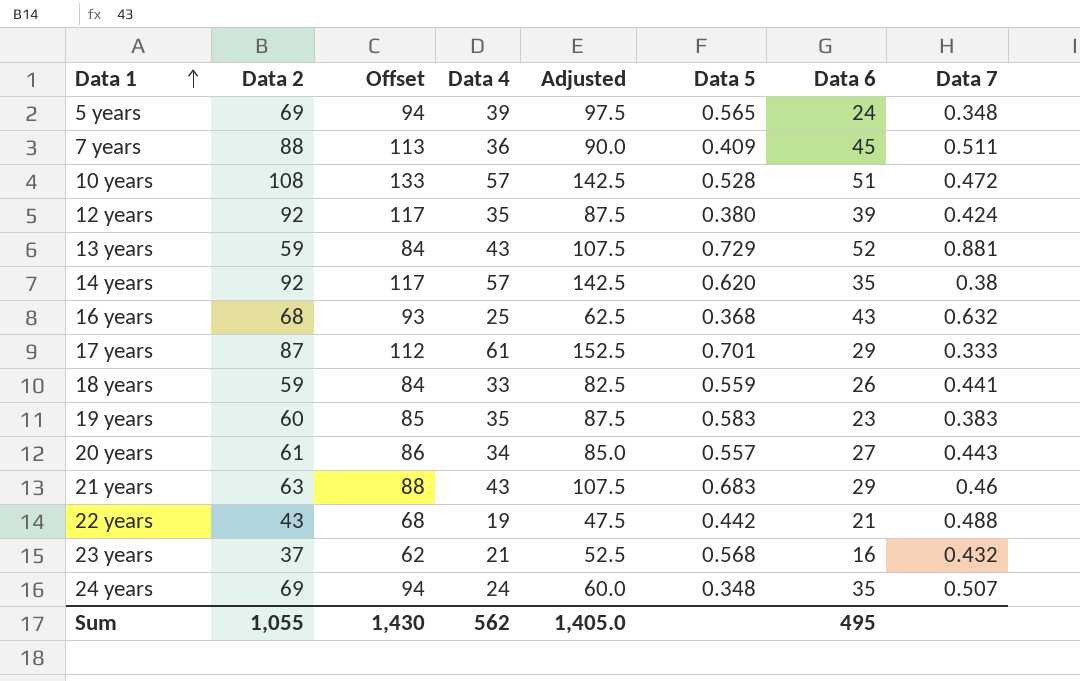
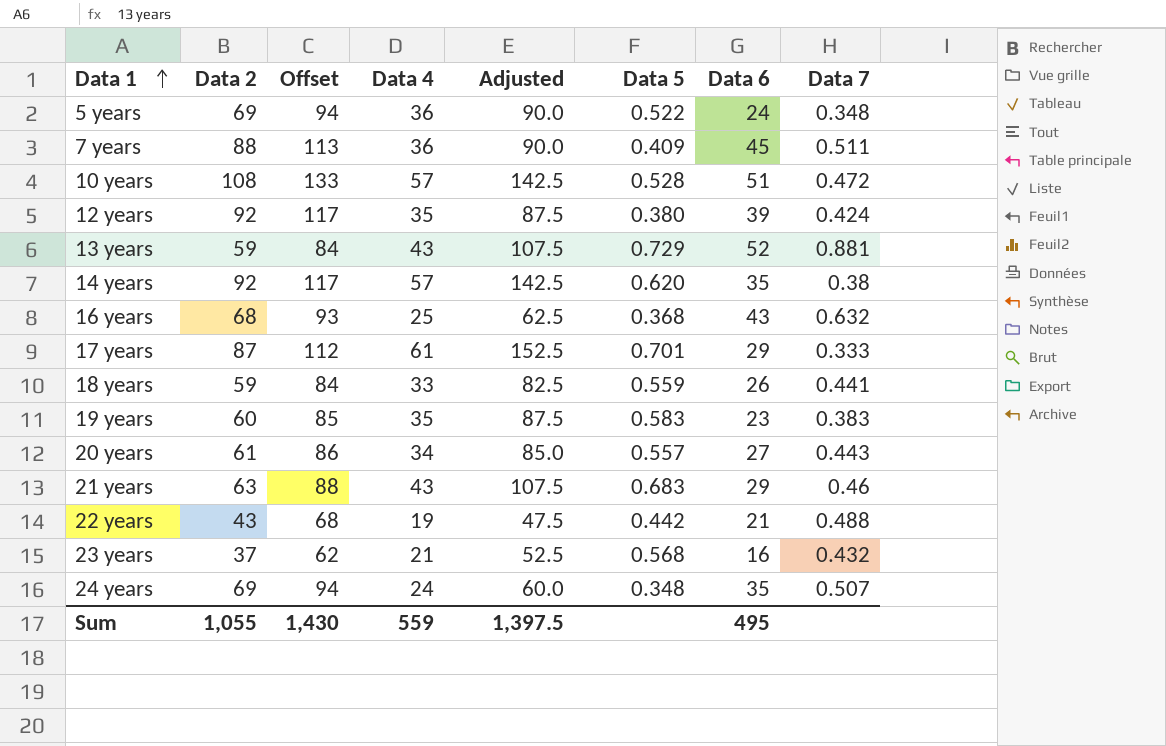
5 years | Data 4: 39 -> 36
5 years | Adjusted: 97.5 -> 90.0
5 years | Data 5: 0.565 -> 0.522
Sum | Data 4: 562 -> 559
Sum | Adjusted: 1,405.0 -> 1,397.5

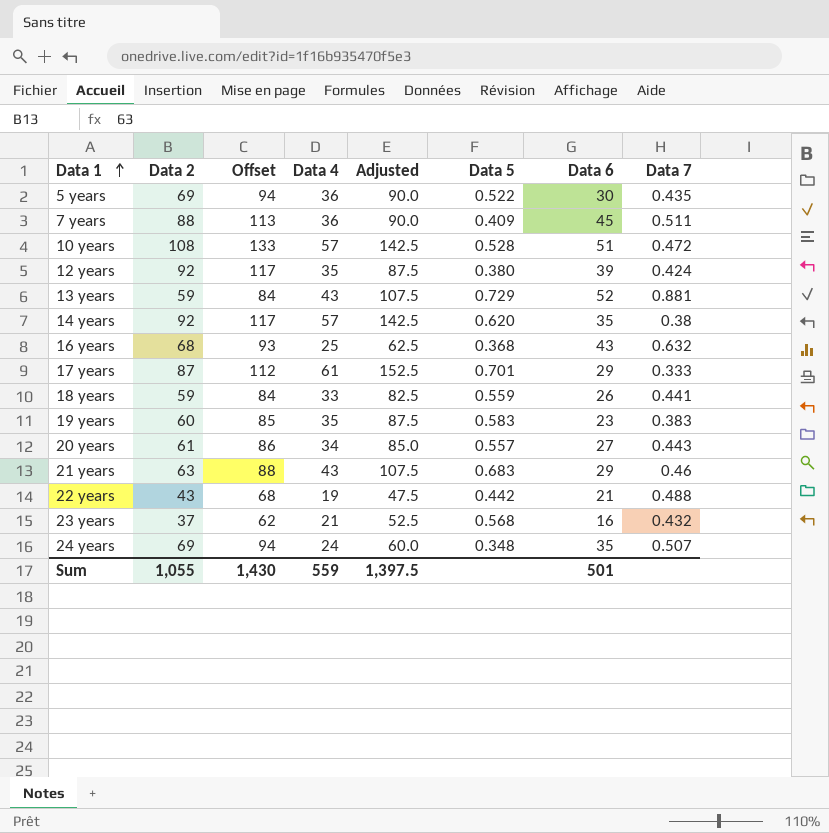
5 years | Data 6: 24 -> 30
5 years | Data 7: 0.348 -> 0.435
Sum | Data 6: 495 -> 501

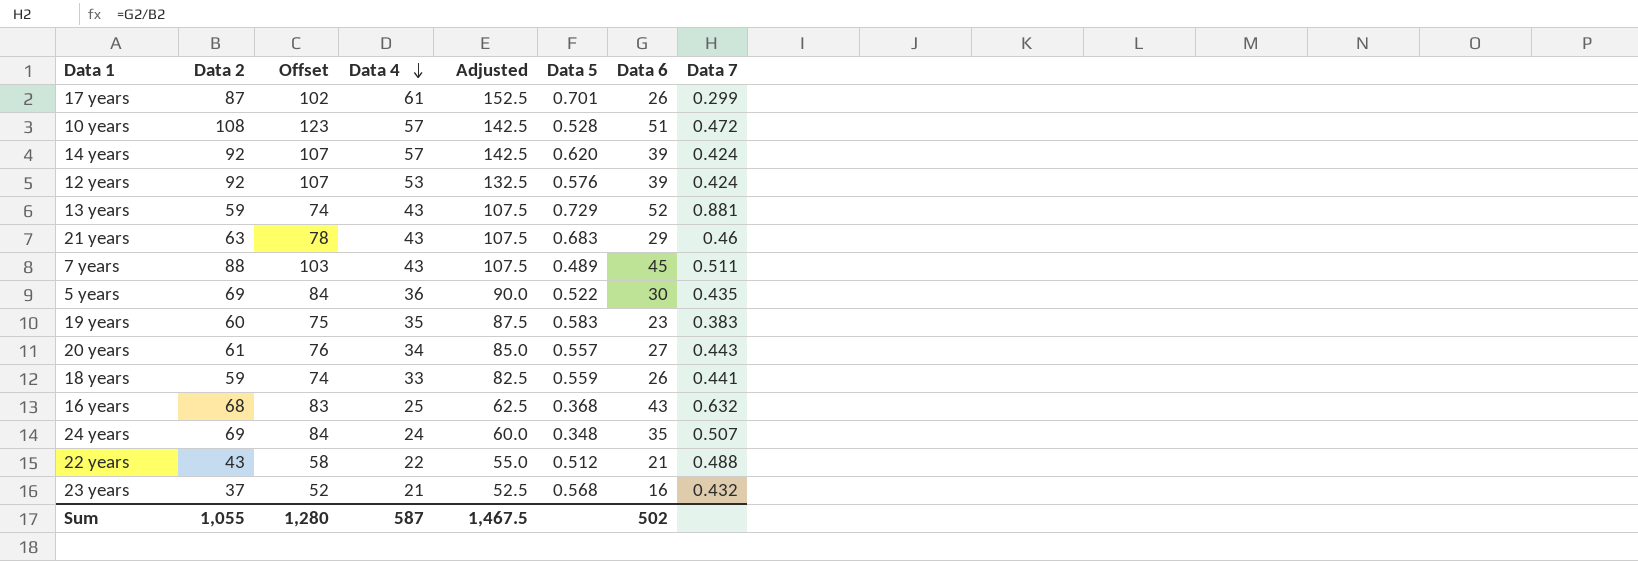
row order: Data 1 ascending -> Data 4 descending
column Offset | formula: [Data 2] + 25 -> [Data 2] + 15
17 years | Data 6: 29 -> 26
17 years | Data 7: 0.333 -> 0.299
14 years | Data 6: 35 -> 39
14 years | Data 7: 0.38 -> 0.424
12 years | Data 4: 35 -> 53
12 years | Adjusted: 87.5 -> 132.5
12 years | Data 5: 0.380 -> 0.576
7 years | Data 4: 36 -> 43
7 years | Adjusted: 90.0 -> 107.5
7 years | Data 5: 0.409 -> 0.489
22 years | Data 4: 19 -> 22
22 years | Adjusted: 47.5 -> 55.0
22 years | Data 5: 0.442 -> 0.512
Sum | Offset: 1,430 -> 1,280
Sum | Data 4: 559 -> 587
Sum | Adjusted: 1,397.5 -> 1,467.5
Sum | Data 6: 501 -> 502

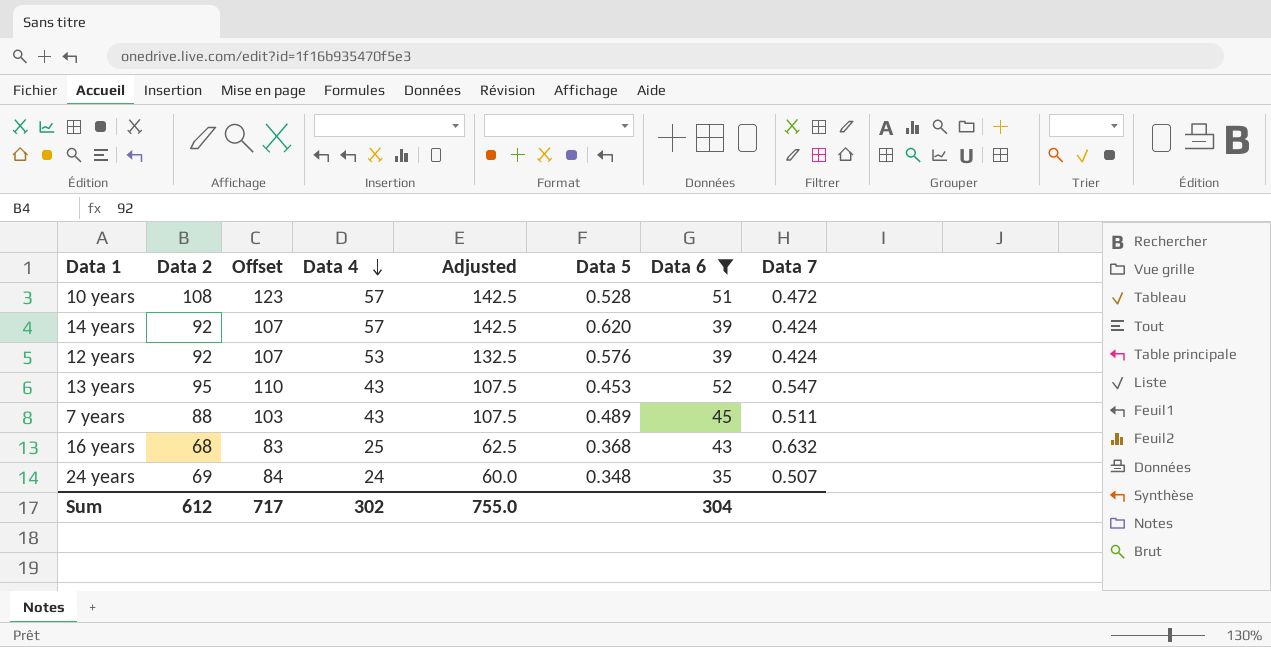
filter: none -> Data 6 >= 35
13 years | Data 2: 59 -> 95
13 years | Offset: 74 -> 110
13 years | Data 5: 0.729 -> 0.453
13 years | Data 7: 0.881 -> 0.547
Sum | Data 2: 1,055 -> 612
Sum | Offset: 1,280 -> 717
Sum | Data 4: 587 -> 302
Sum | Adjusted: 1,467.5 -> 755.0
Sum | Data 6: 502 -> 304

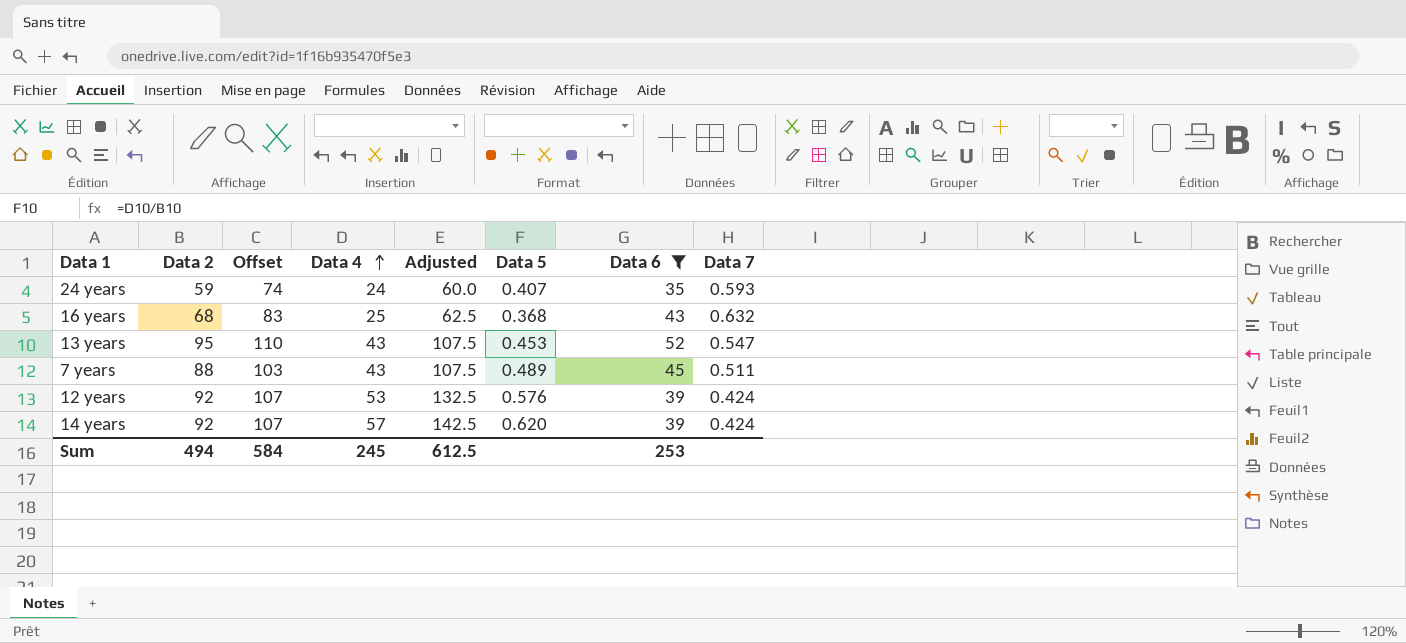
row order: Data 4 descending -> Data 4 ascending
row 10 years: 108 | 123 | 57 | 142.5 | 0.528 | 51 | 0.472 -> none
24 years | Data 2: 69 -> 59
24 years | Offset: 84 -> 74
24 years | Data 5: 0.348 -> 0.407
24 years | Data 7: 0.507 -> 0.593
Sum | Data 2: 612 -> 494
Sum | Offset: 717 -> 584
Sum | Data 4: 302 -> 245
Sum | Adjusted: 755.0 -> 612.5
Sum | Data 6: 304 -> 253

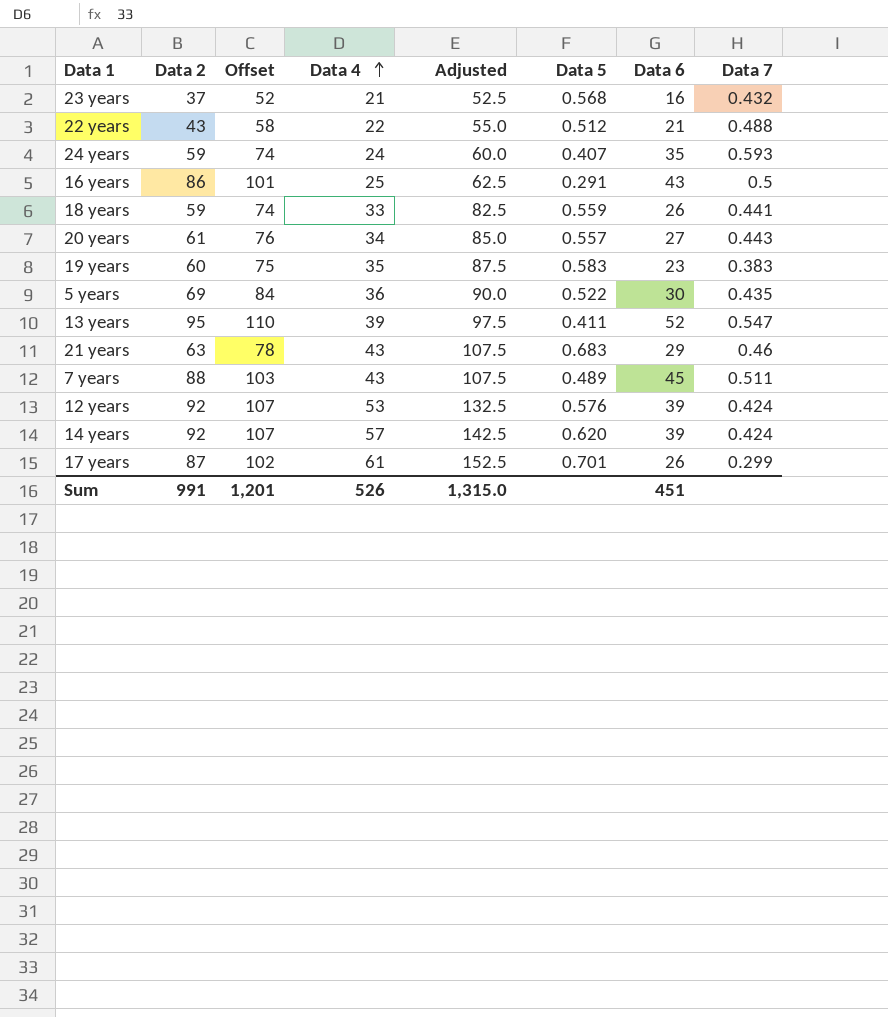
filter: Data 6 >= 35 -> none
16 years | Data 2: 68 -> 86
16 years | Offset: 83 -> 101
16 years | Data 5: 0.368 -> 0.291
16 years | Data 7: 0.632 -> 0.5
13 years | Data 4: 43 -> 39
13 years | Adjusted: 107.5 -> 97.5
13 years | Data 5: 0.453 -> 0.411
Sum | Data 2: 494 -> 991
Sum | Offset: 584 -> 1,201
Sum | Data 4: 245 -> 526
Sum | Adjusted: 612.5 -> 1,315.0
Sum | Data 6: 253 -> 451

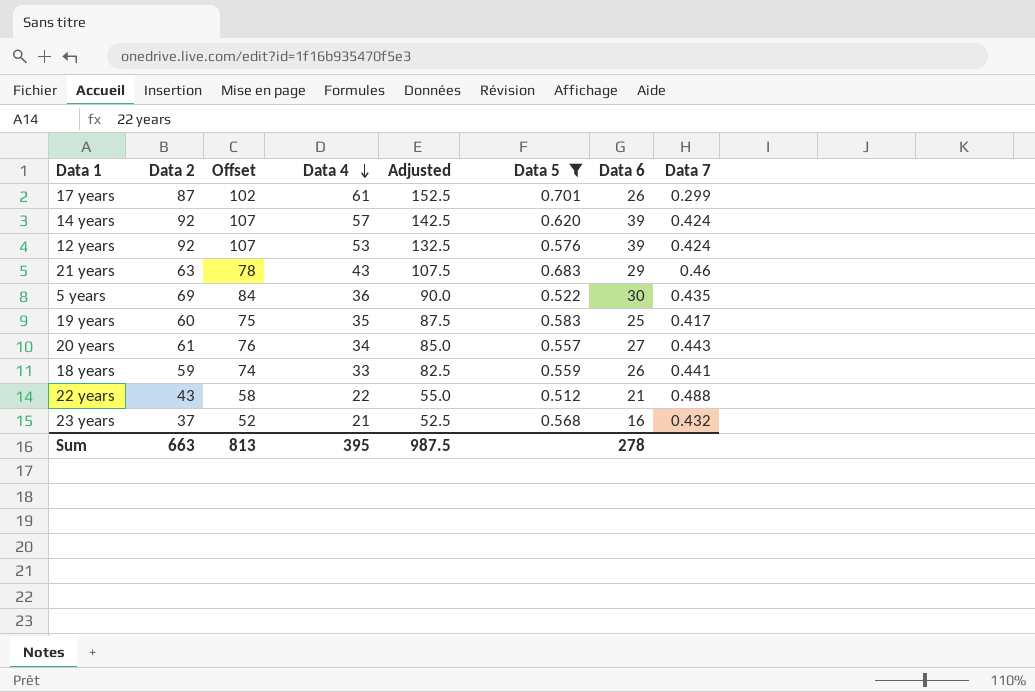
filter: none -> Data 5 >= 0.512
row order: Data 4 ascending -> Data 4 descending
19 years | Data 6: 23 -> 25
19 years | Data 7: 0.383 -> 0.417
Sum | Data 2: 991 -> 663
Sum | Offset: 1,201 -> 813
Sum | Data 4: 526 -> 395
Sum | Adjusted: 1,315.0 -> 987.5
Sum | Data 6: 451 -> 278

